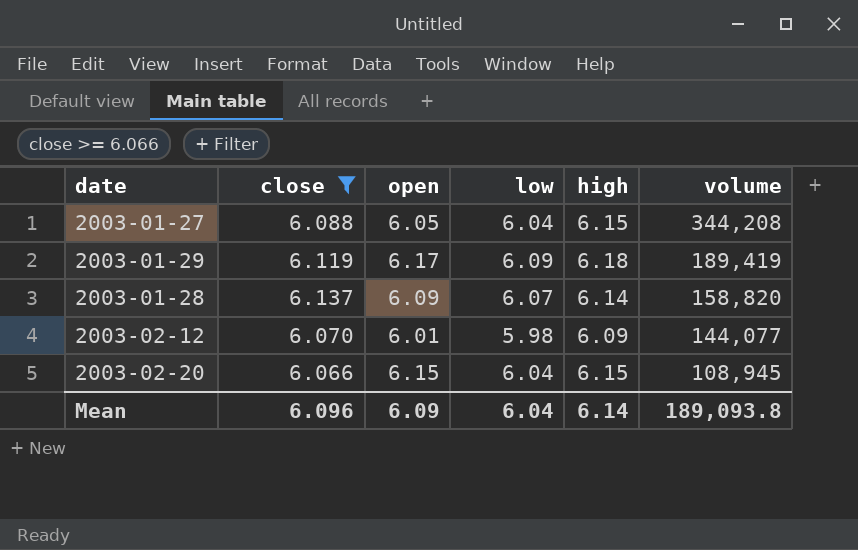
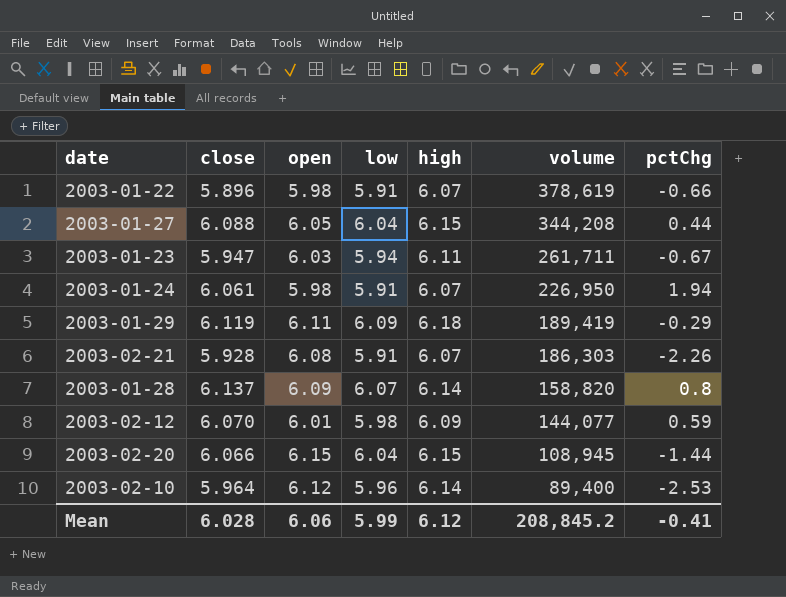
filter: close >= 6.066 -> none
column pctChg | position: none -> 7
2003-01-29 | open: 6.17 -> 6.11
Mean | close: 6.096 -> 6.028
Mean | open: 6.09 -> 6.06
Mean | low: 6.04 -> 5.99
Mean | high: 6.14 -> 6.12
Mean | volume: 189,093.8 -> 208,845.2

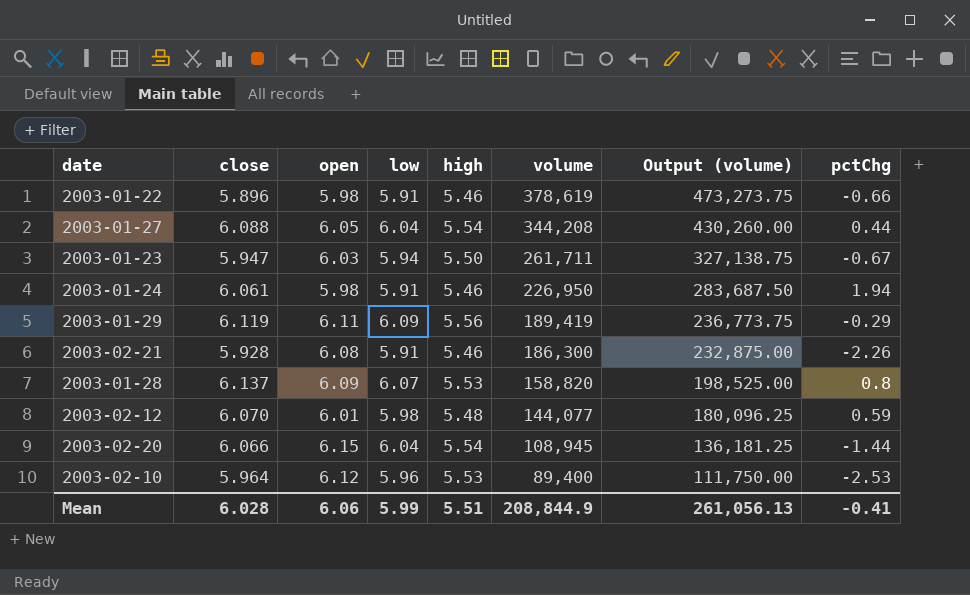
column Output (volume) | formula: none -> [volume] * 1.25
2003-01-22 | high: 6.07 -> 5.46
2003-01-27 | high: 6.15 -> 5.54
2003-01-23 | high: 6.11 -> 5.50
2003-01-24 | high: 6.07 -> 5.46
2003-01-29 | high: 6.18 -> 5.56
2003-02-21 | high: 6.07 -> 5.46
2003-02-21 | volume: 186,303 -> 186,300
2003-01-28 | high: 6.14 -> 5.53
2003-02-12 | high: 6.09 -> 5.48
2003-02-20 | high: 6.15 -> 5.54
2003-02-10 | high: 6.14 -> 5.53
Mean | high: 6.12 -> 5.51
Mean | volume: 208,845.2 -> 208,844.9

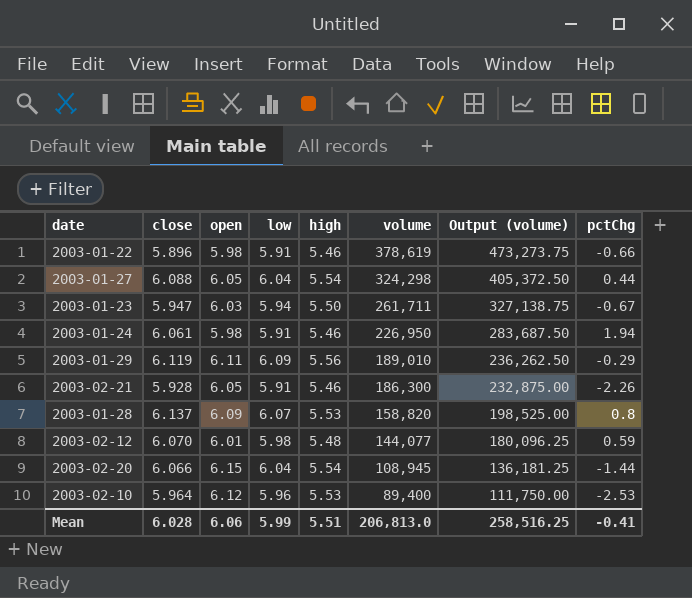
2003-01-27 | volume: 344,208 -> 324,298
2003-01-27 | Output (volume): 430,260.00 -> 405,372.50
2003-01-29 | volume: 189,419 -> 189,010
2003-01-29 | Output (volume): 236,773.75 -> 236,262.50
2003-02-21 | open: 6.08 -> 6.05
Mean | volume: 208,844.9 -> 206,813.0
Mean | Output (volume): 261,056.13 -> 258,516.25

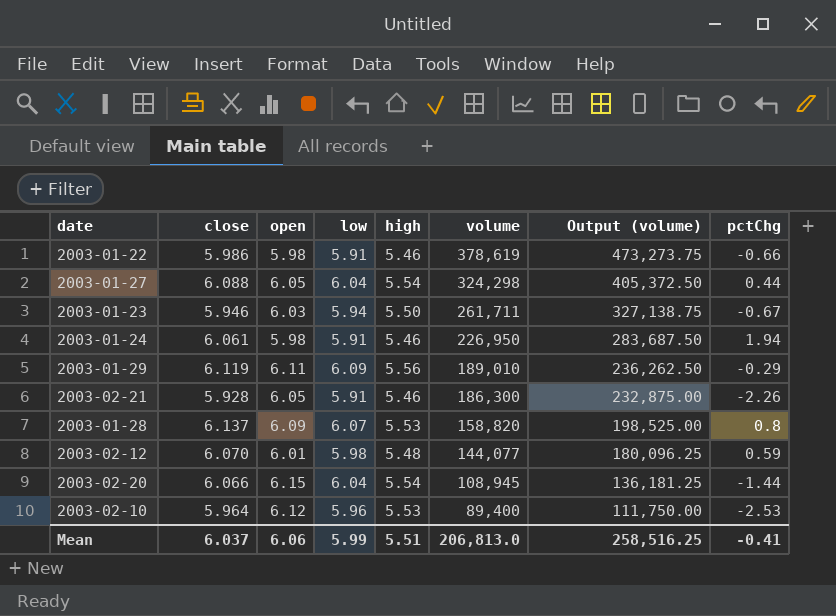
2003-01-22 | close: 5.896 -> 5.986
2003-01-23 | close: 5.947 -> 5.946
Mean | close: 6.028 -> 6.037

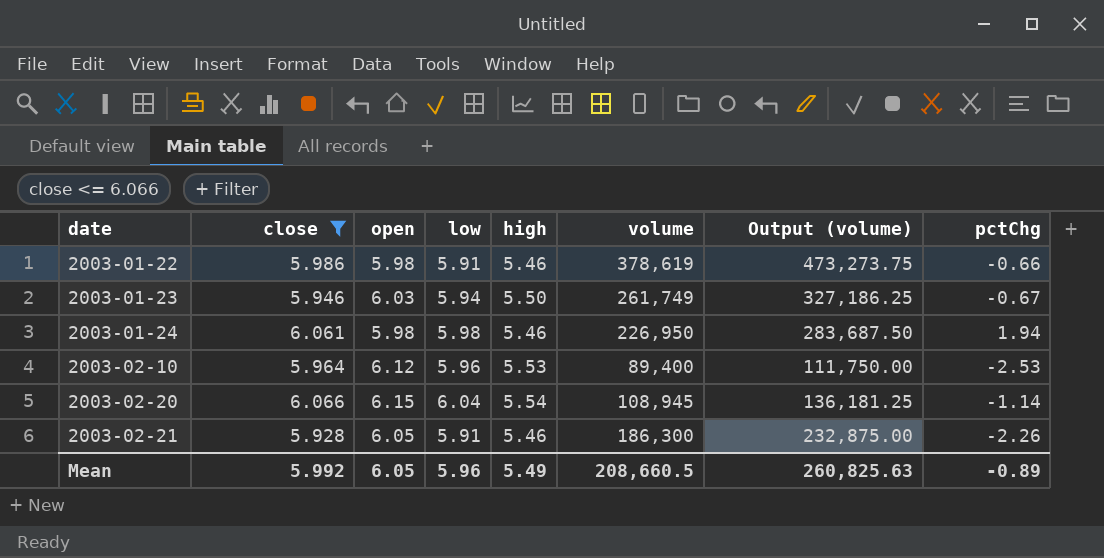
filter: none -> close <= 6.066
row order: volume descending -> date ascending
2003-01-23 | volume: 261,711 -> 261,749
2003-01-23 | Output (volume): 327,138.75 -> 327,186.25
2003-01-24 | low: 5.91 -> 5.98
2003-02-20 | pctChg: -1.44 -> -1.14
Mean | close: 6.037 -> 5.992
Mean | open: 6.06 -> 6.05
Mean | low: 5.99 -> 5.96
Mean | high: 5.51 -> 5.49
Mean | volume: 206,813.0 -> 208,660.5
Mean | Output (volume): 258,516.25 -> 260,825.63
Mean | pctChg: -0.41 -> -0.89

